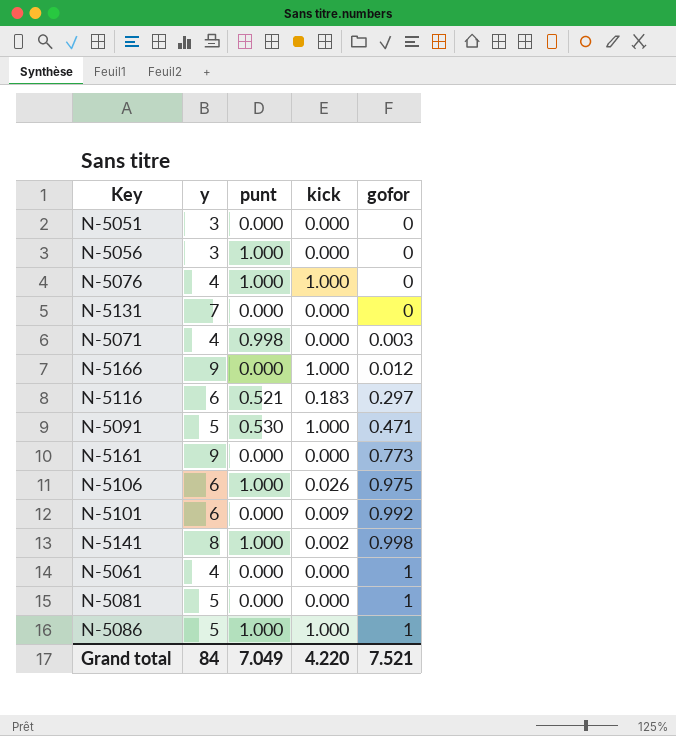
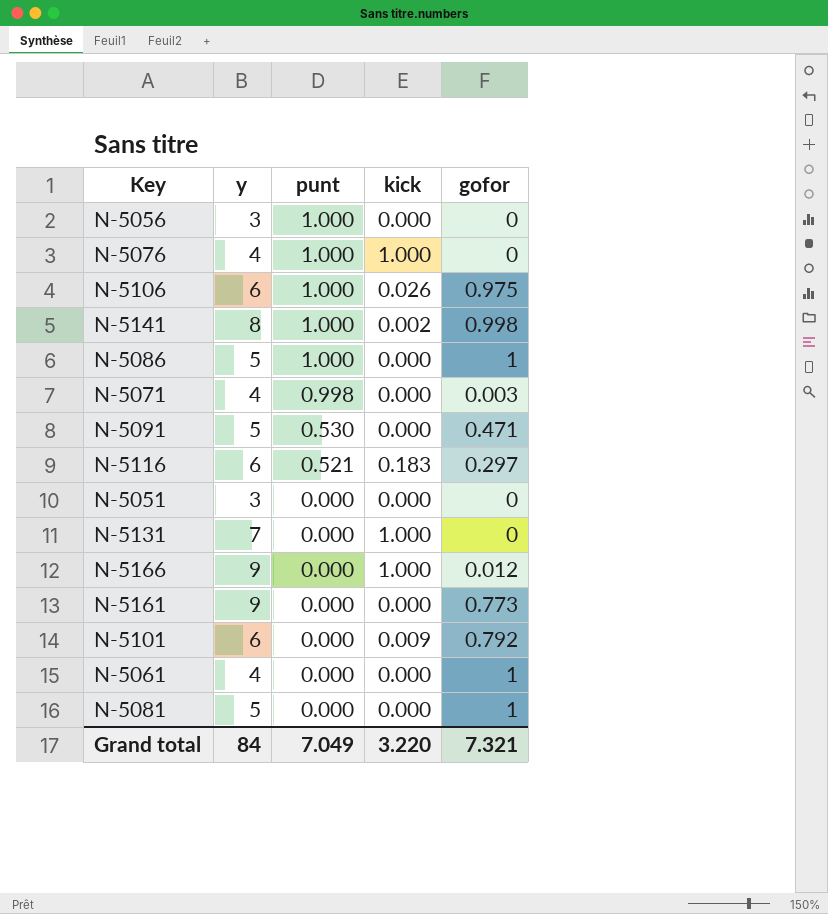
row order: gofor ascending -> punt descending
N-5086 | kick: 1.000 -> 0.000
N-5091 | kick: 1.000 -> 0.000
N-5131 | kick: 0.000 -> 1.000
N-5101 | gofor: 0.992 -> 0.792
Grand total | kick: 4.220 -> 3.220
Grand total | gofor: 7.521 -> 7.321

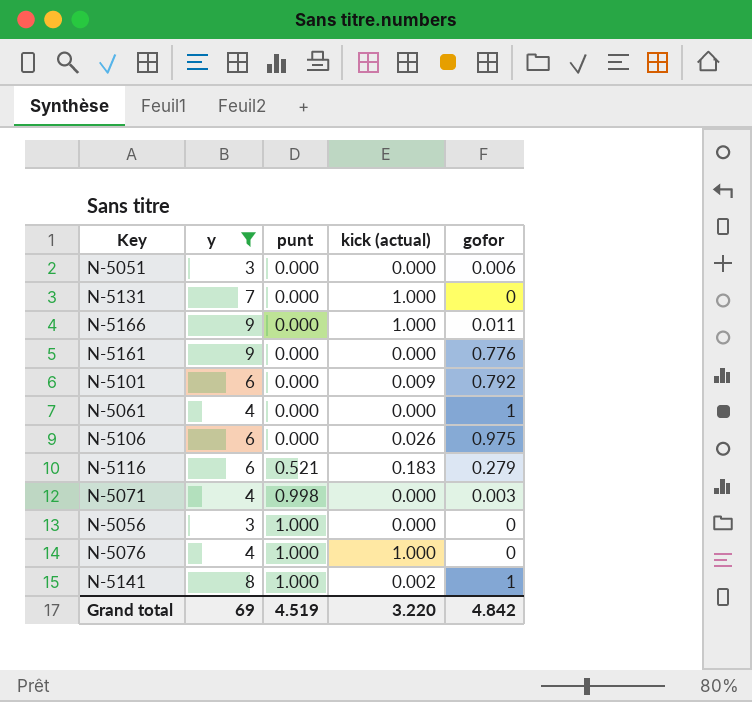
filter: none -> y != 5
row order: punt descending -> punt ascending
column name: kick -> kick (actual)
N-5051 | gofor: 0 -> 0.006
N-5166 | gofor: 0.012 -> 0.011
N-5161 | gofor: 0.773 -> 0.776
N-5106 | punt: 1.000 -> 0.000
N-5116 | gofor: 0.297 -> 0.279
N-5141 | gofor: 0.998 -> 1
Grand total | y: 84 -> 69
Grand total | punt: 7.049 -> 4.519
Grand total | gofor: 7.321 -> 4.842

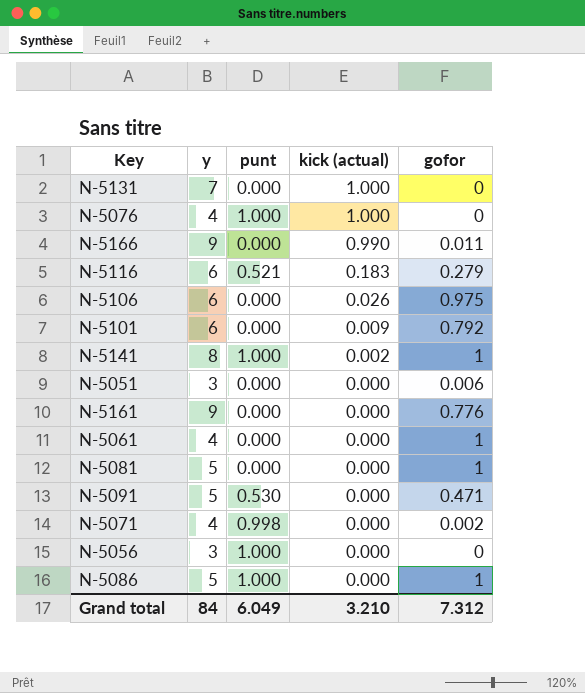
filter: y != 5 -> none
row order: punt ascending -> kick (actual) descending
N-5166 | kick (actual): 1.000 -> 0.990
N-5071 | gofor: 0.003 -> 0.002
Grand total | y: 69 -> 84
Grand total | punt: 4.519 -> 6.049
Grand total | kick (actual): 3.220 -> 3.210
Grand total | gofor: 4.842 -> 7.312

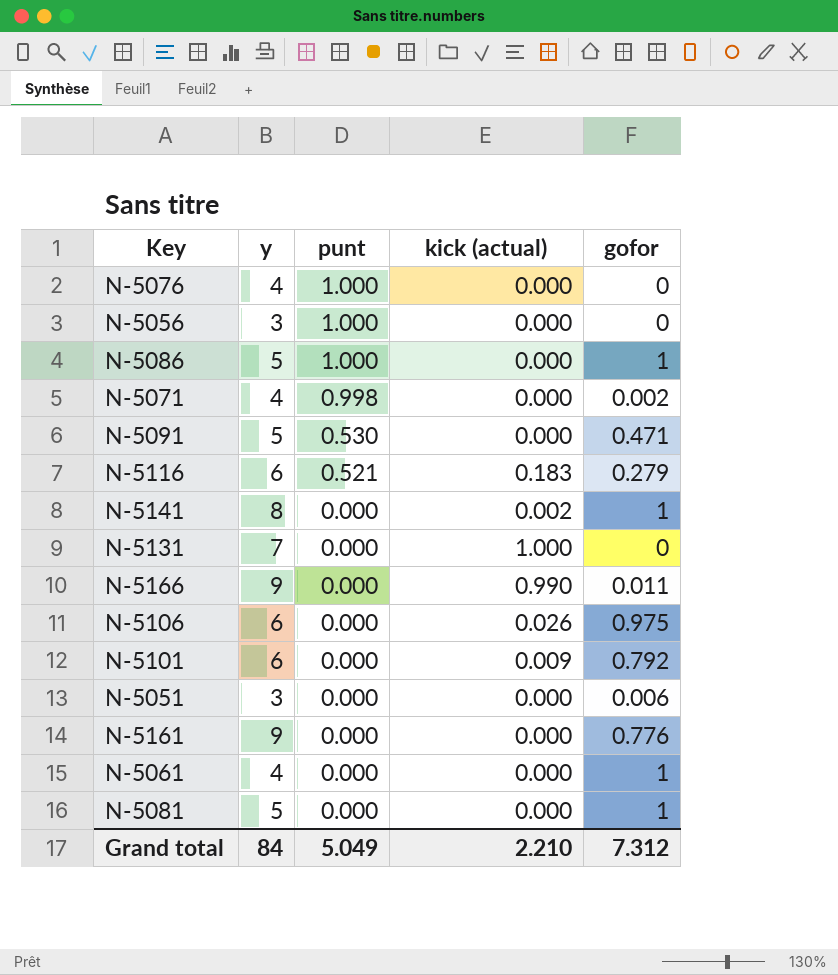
row order: kick (actual) descending -> punt descending
N-5076 | kick (actual): 1.000 -> 0.000
N-5141 | punt: 1.000 -> 0.000
Grand total | punt: 6.049 -> 5.049
Grand total | kick (actual): 3.210 -> 2.210

